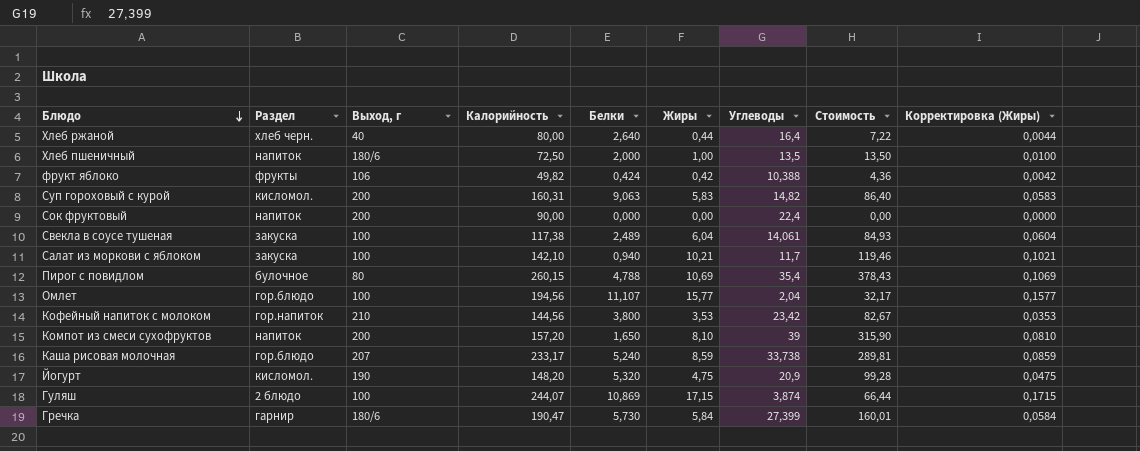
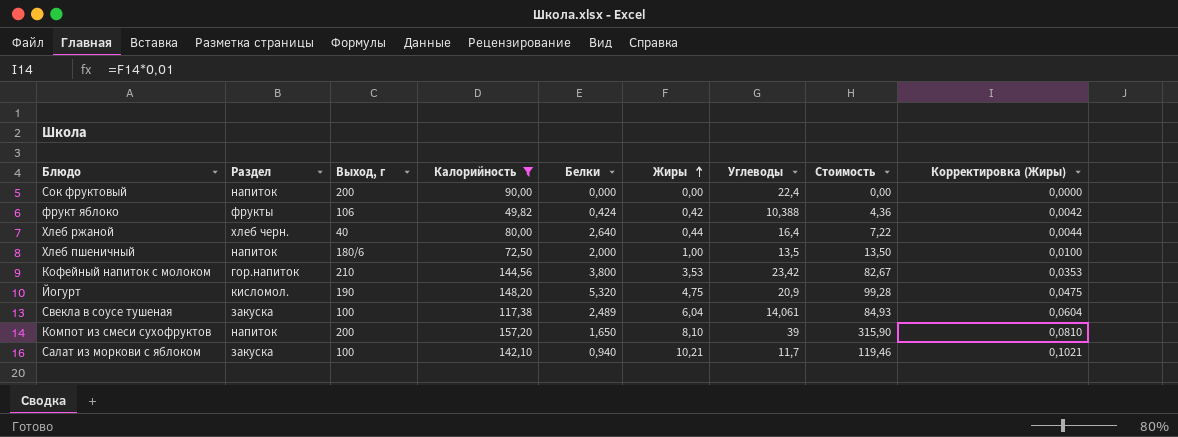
filter: none -> Калорийность <= 157,20
row order: Блюдо descending -> Жиры ascending

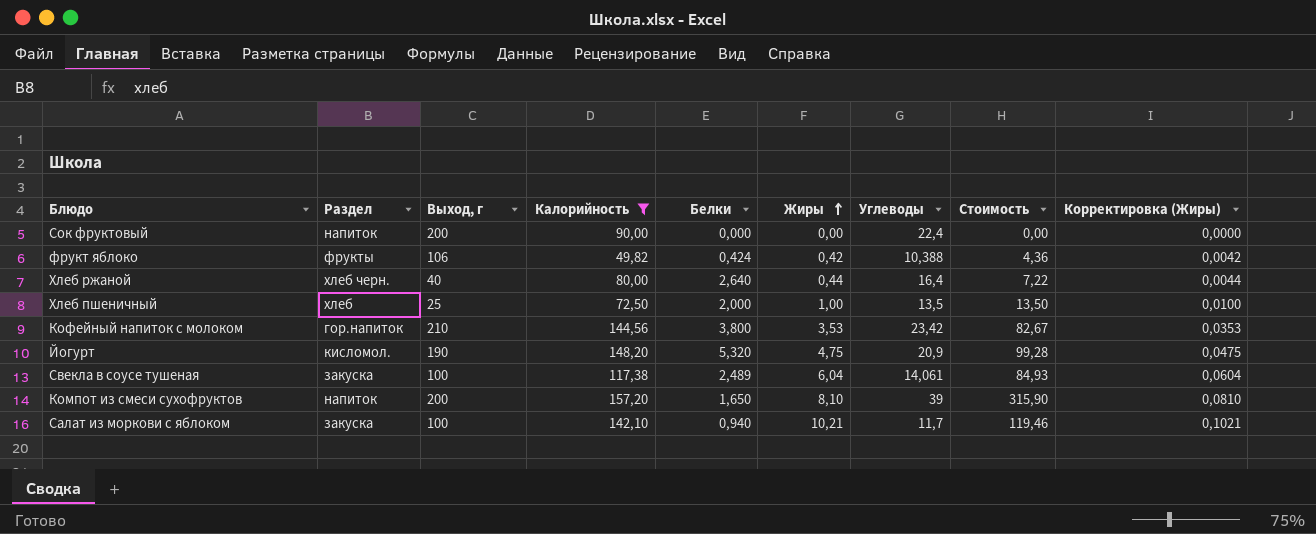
Хлеб пшеничный | Раздел: напиток -> хлеб
Хлеб пшеничный | Выход, г: 180/6 -> 25

